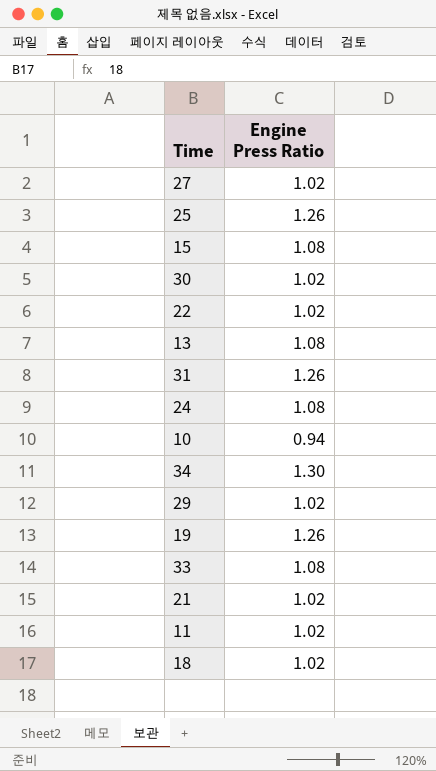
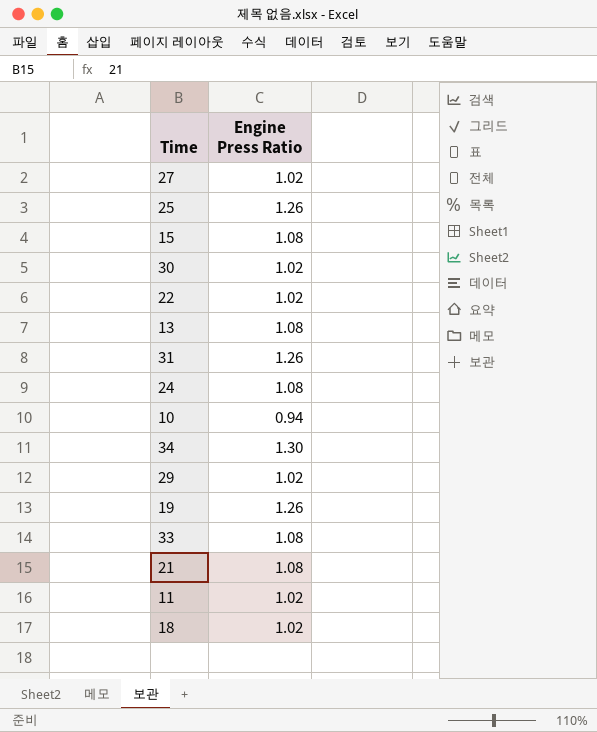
21 | Engine Press Ratio: 1.02 -> 1.08

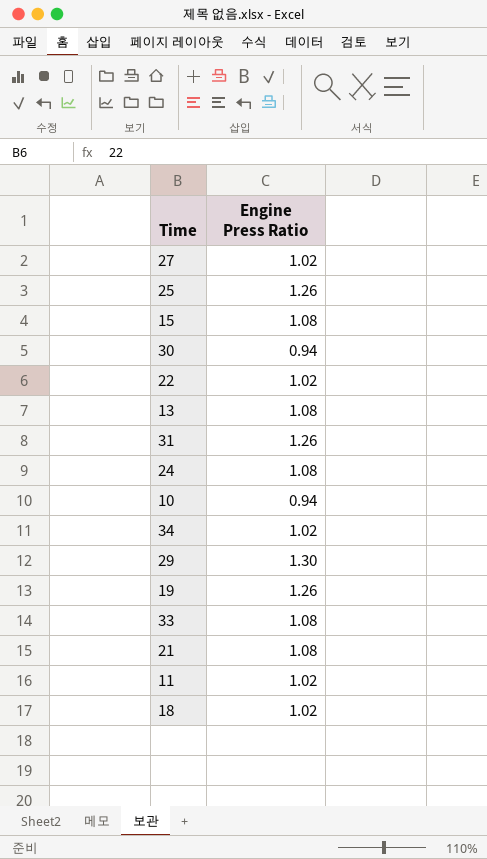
30 | Engine Press Ratio: 1.02 -> 0.94
34 | Engine Press Ratio: 1.30 -> 1.02
29 | Engine Press Ratio: 1.02 -> 1.30

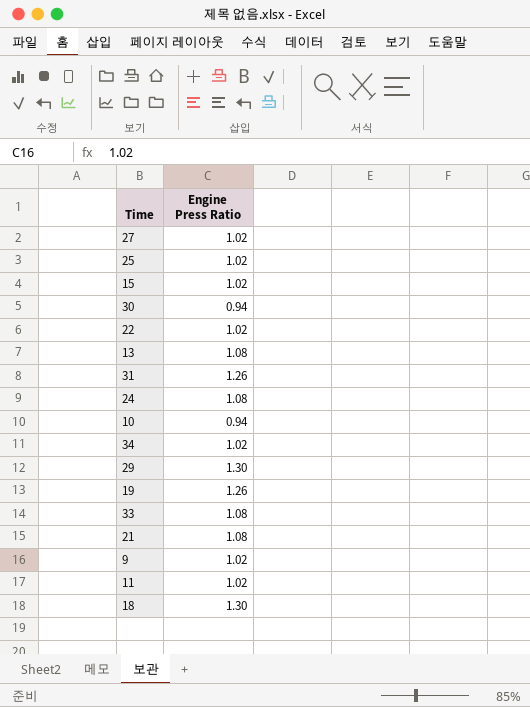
25 | Engine Press Ratio: 1.26 -> 1.02
15 | Engine Press Ratio: 1.08 -> 1.02
row 9: none -> 1.02
18 | Engine Press Ratio: 1.02 -> 1.30

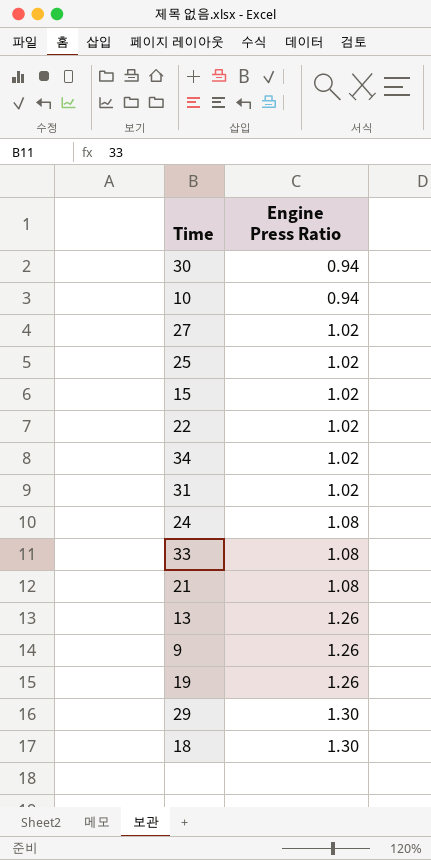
row order: none -> Engine Press Ratio ascending
row 11: 1.02 -> none
31 | Engine Press Ratio: 1.26 -> 1.02
13 | Engine Press Ratio: 1.08 -> 1.26
9 | Engine Press Ratio: 1.02 -> 1.26

